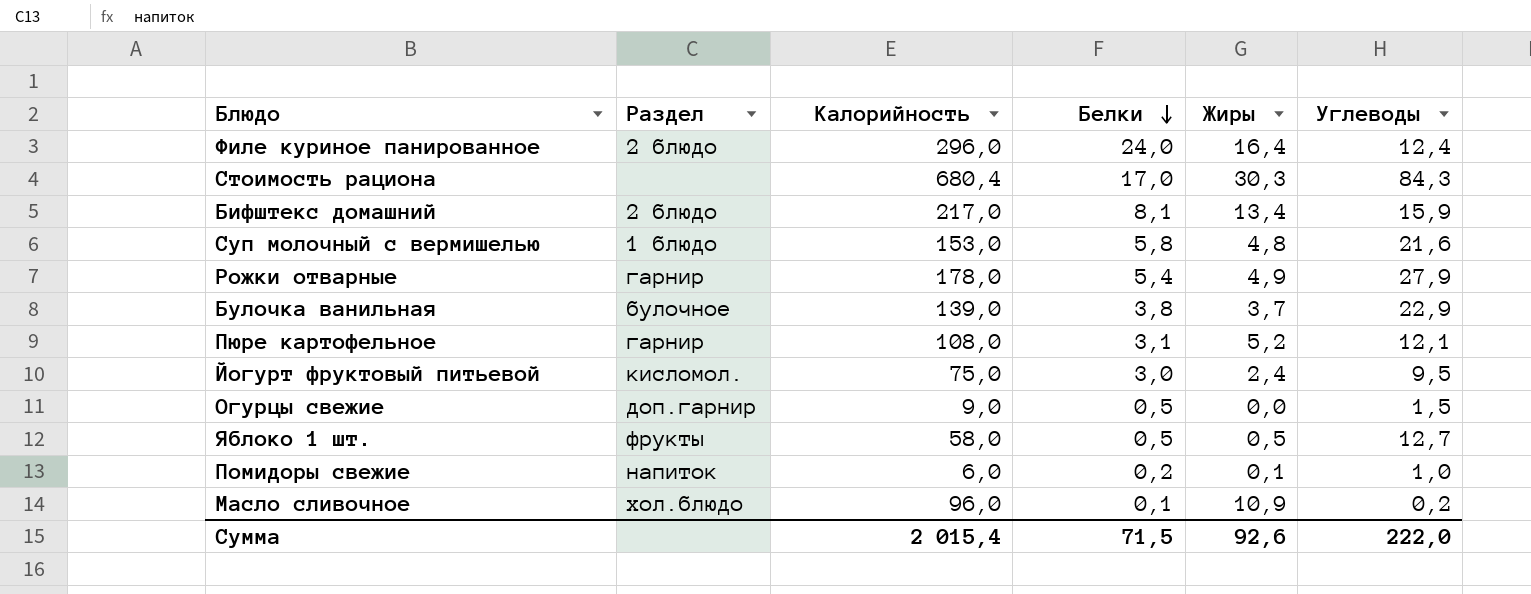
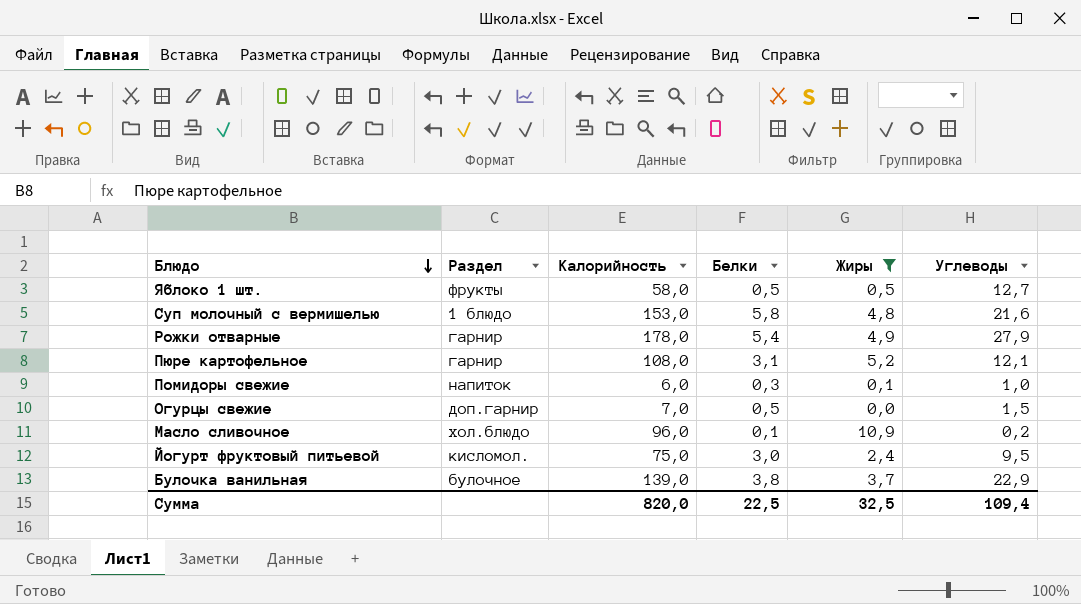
filter: none -> Жиры <= 10,9
row order: Белки descending -> Блюдо descending
Помидоры свежие | Белки: 0,2 -> 0,3
Огурцы свежие | Калорийность: 9,0 -> 7,0
Сумма | Калорийность: 2 015,4 -> 820,0
Сумма | Белки: 71,5 -> 22,5
Сумма | Жиры: 92,6 -> 32,5
Сумма | Углеводы: 222,0 -> 109,4

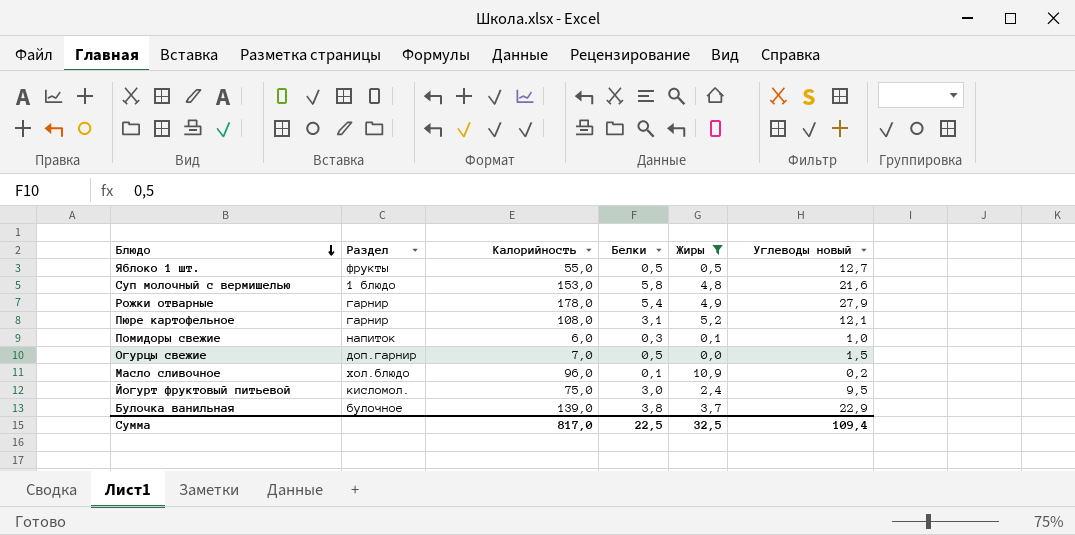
column name: Углеводы -> Углеводы новый
Яблоко 1 шт. | Калорийность: 58,0 -> 55,0
Сумма | Калорийность: 820,0 -> 817,0

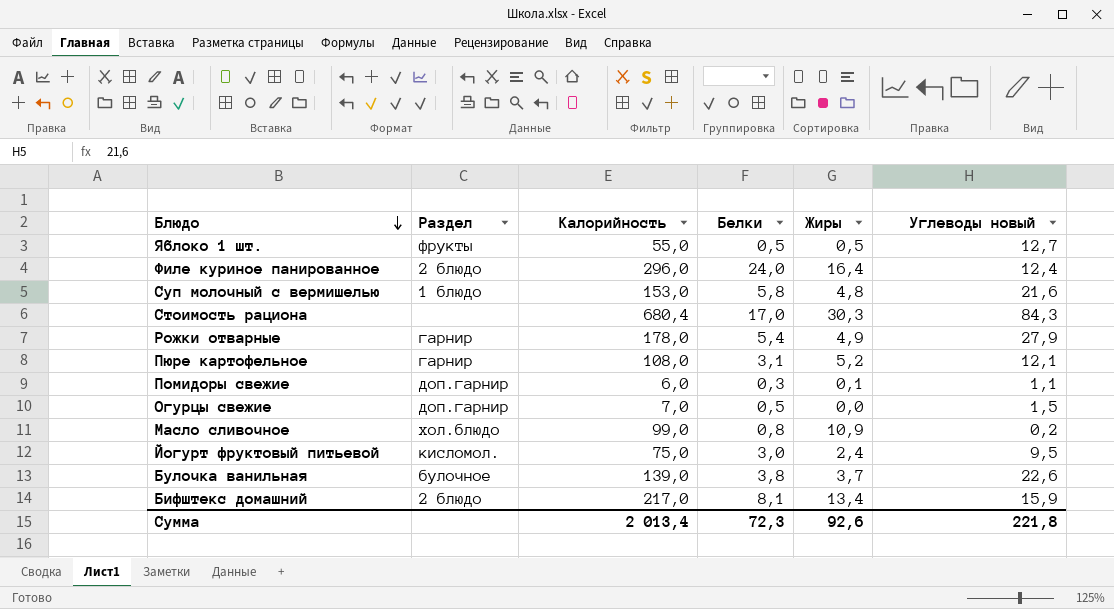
filter: Жиры <= 10,9 -> none
Помидоры свежие | Раздел: напиток -> доп.гарнир
Помидоры свежие | Углеводы новый: 1,0 -> 1,1
Масло сливочное | Калорийность: 96,0 -> 99,0
Масло сливочное | Белки: 0,1 -> 0,8
Булочка ванильная | Углеводы новый: 22,9 -> 22,6
Сумма | Калорийность: 817,0 -> 2 013,4
Сумма | Белки: 22,5 -> 72,3
Сумма | Жиры: 32,5 -> 92,6
Сумма | Углеводы новый: 109,4 -> 221,8

